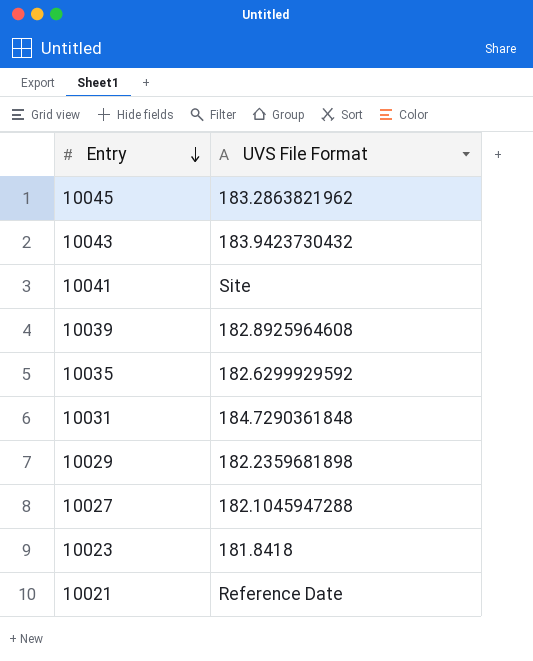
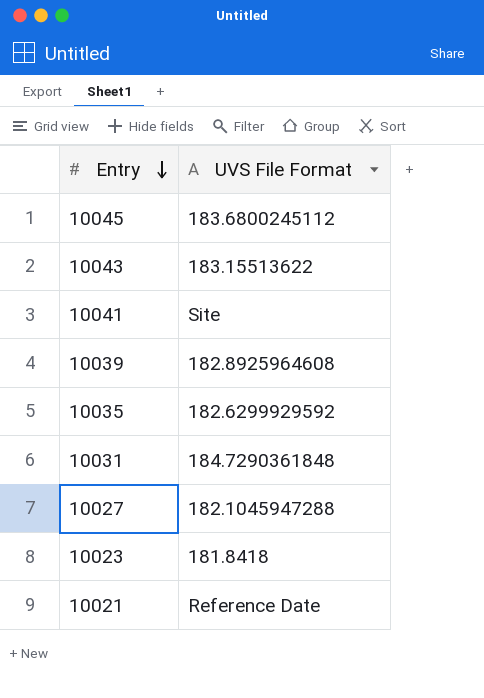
row 10029: 182.2359681898 -> none
10045 | UVS File Format: 183.2863821962 -> 183.6800245112
10043 | UVS File Format: 183.9423730432 -> 183.15513622

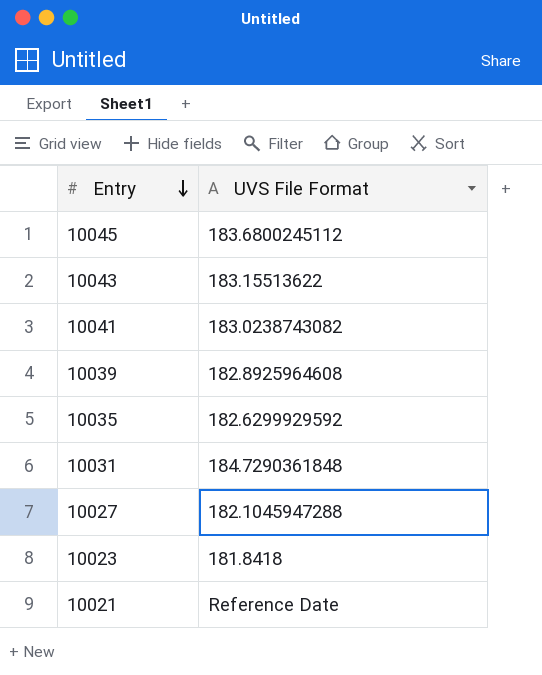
10041 | UVS File Format: Site -> 183.0238743082

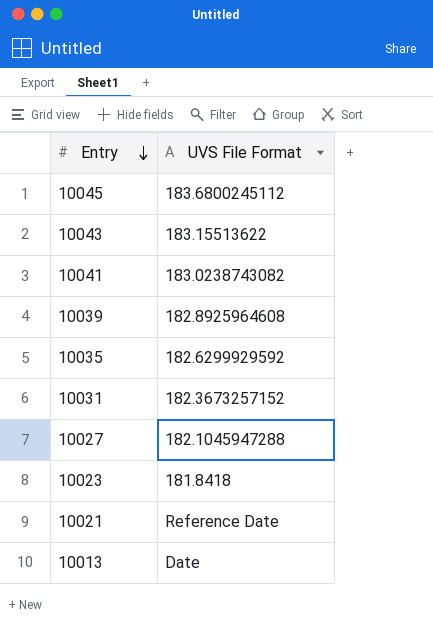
10031 | UVS File Format: 184.7290361848 -> 182.3673257152
row 10013: none -> Date

